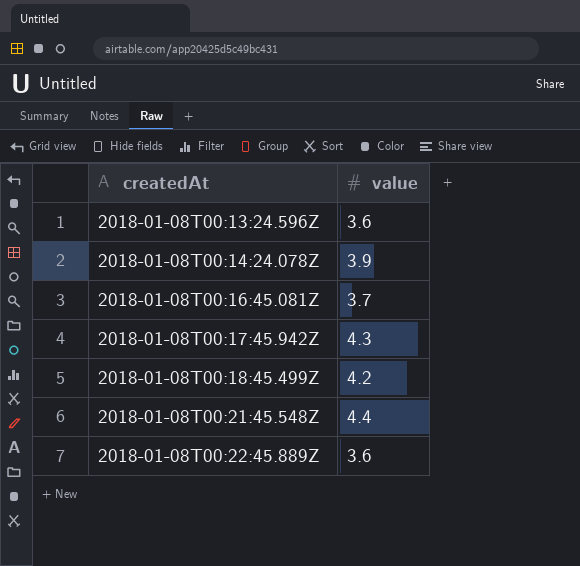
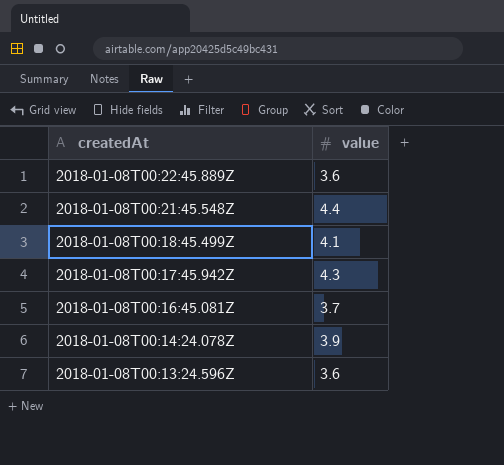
row order: createdAt ascending -> createdAt descending
2018-01-08T00:18:45.499Z | value: 4.2 -> 4.1

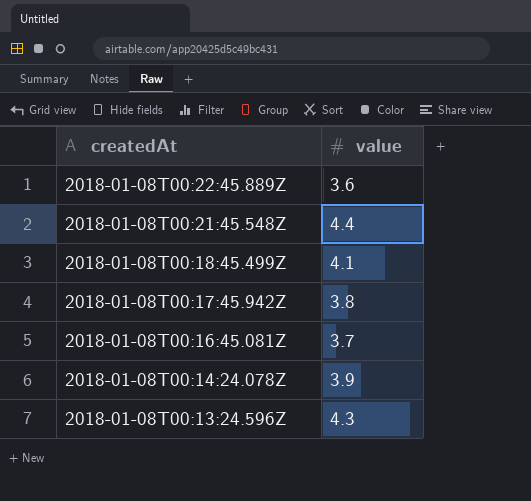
2018-01-08T00:17:45.942Z | value: 4.3 -> 3.8
2018-01-08T00:13:24.596Z | value: 3.6 -> 4.3

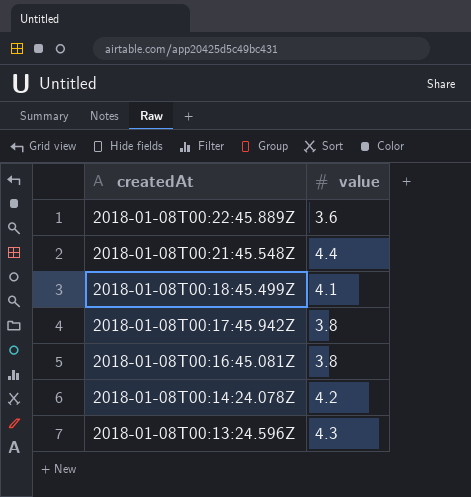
2018-01-08T00:16:45.081Z | value: 3.7 -> 3.8
2018-01-08T00:14:24.078Z | value: 3.9 -> 4.2

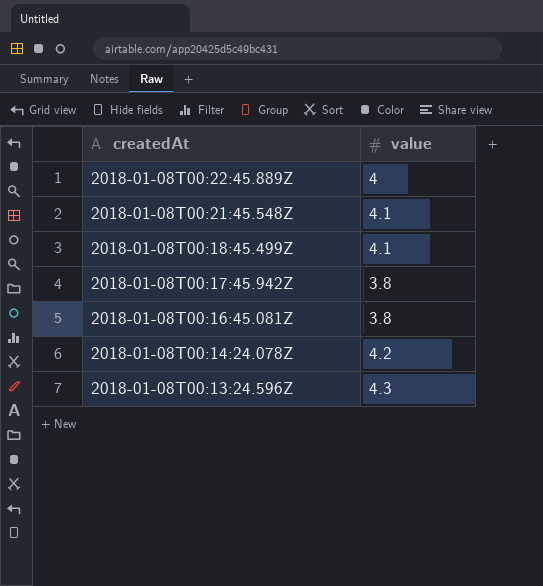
2018-01-08T00:22:45.889Z | value: 3.6 -> 4
2018-01-08T00:21:45.548Z | value: 4.4 -> 4.1

